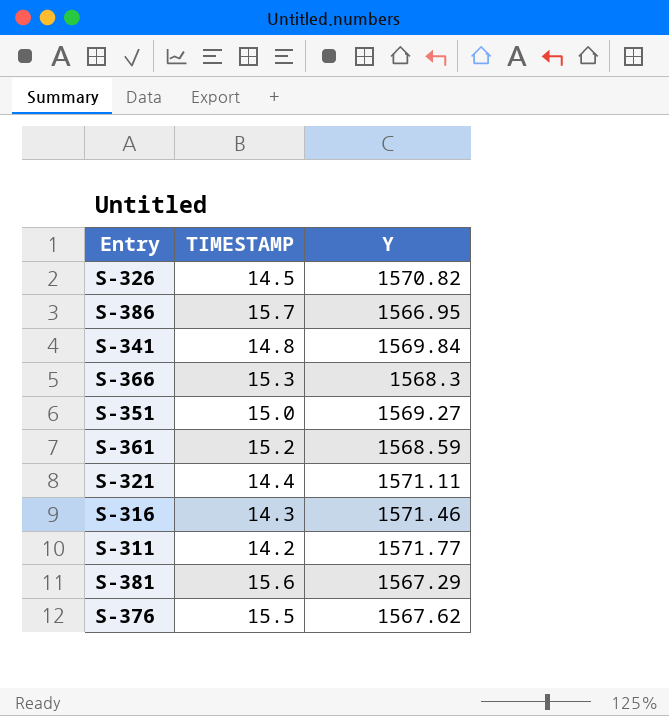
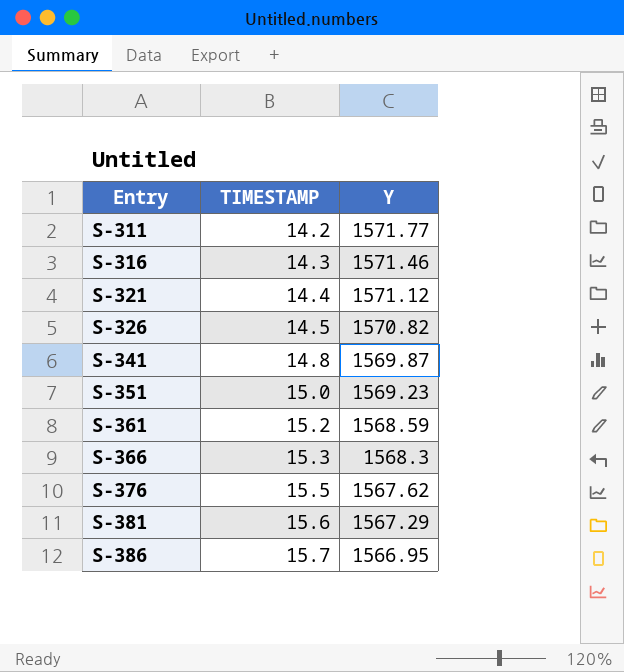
row order: none -> Entry ascending
S-321 | Y: 1571.11 -> 1571.12
S-341 | Y: 1569.84 -> 1569.87
S-351 | Y: 1569.27 -> 1569.23

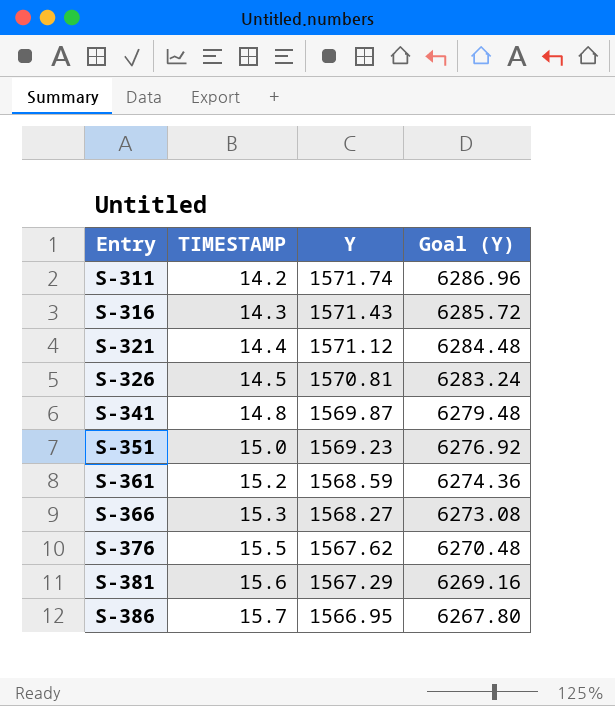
column Goal (Y) | formula: none -> [Y] * 4
S-311 | Y: 1571.77 -> 1571.74
S-316 | Y: 1571.46 -> 1571.43
S-326 | Y: 1570.82 -> 1570.81
S-366 | Y: 1568.3 -> 1568.27

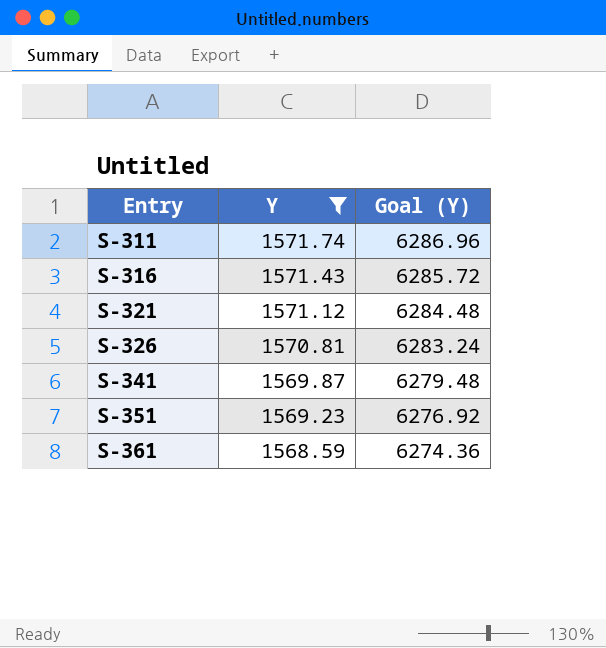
filter: none -> Y >= 1568.59
column TIMESTAMP | position: 2 -> none

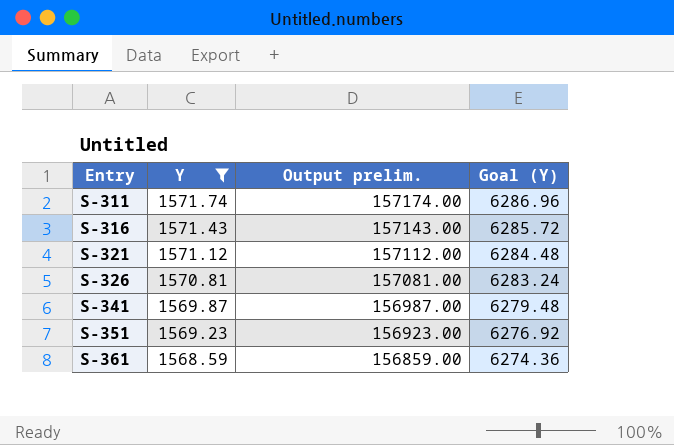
column Output prelim. | formula: none -> [Y] * 100

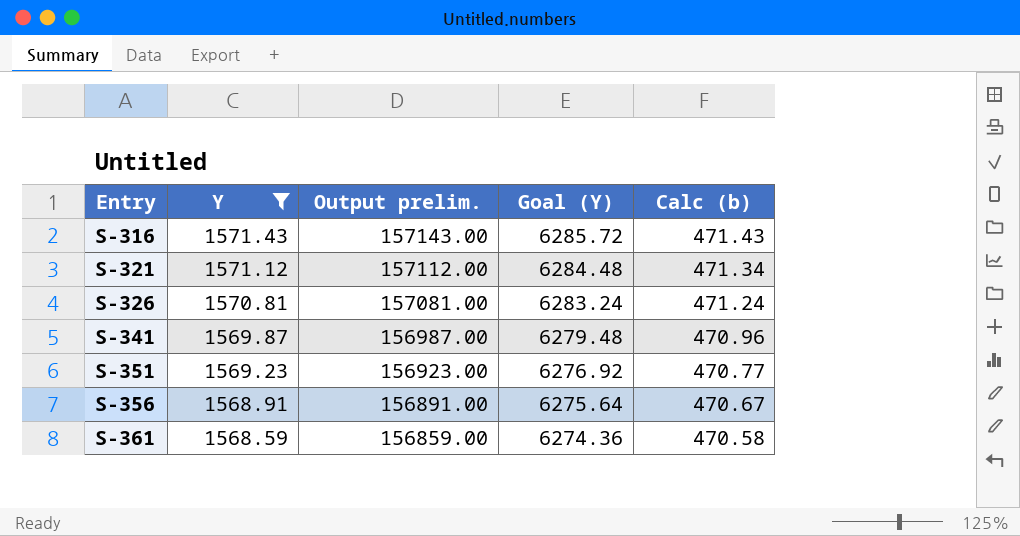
column Calc (b) | formula: none -> [Y] * 0.3
row S-311: 1571.74 | 157174.00 | 6286.96 -> none
row S-356: none -> 1568.91 | 156891.00 | 6275.64 | 470.67

